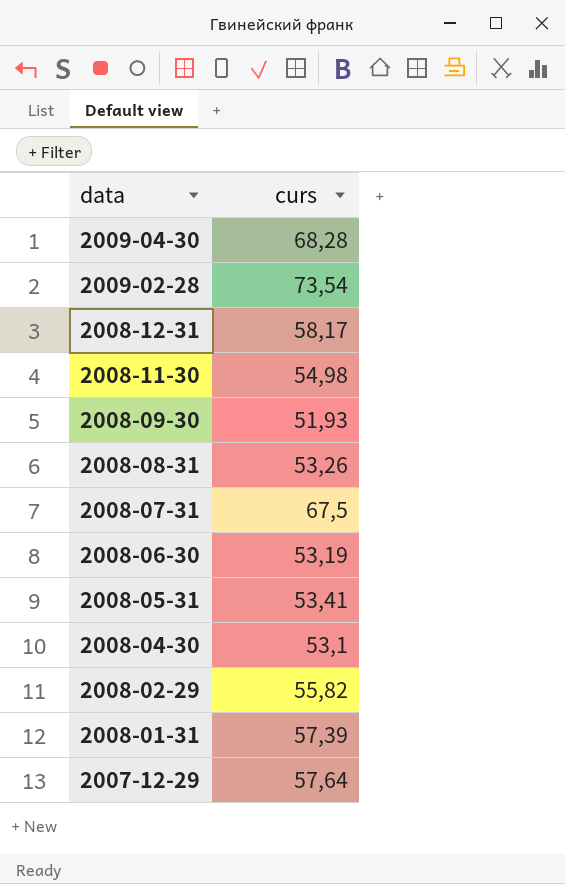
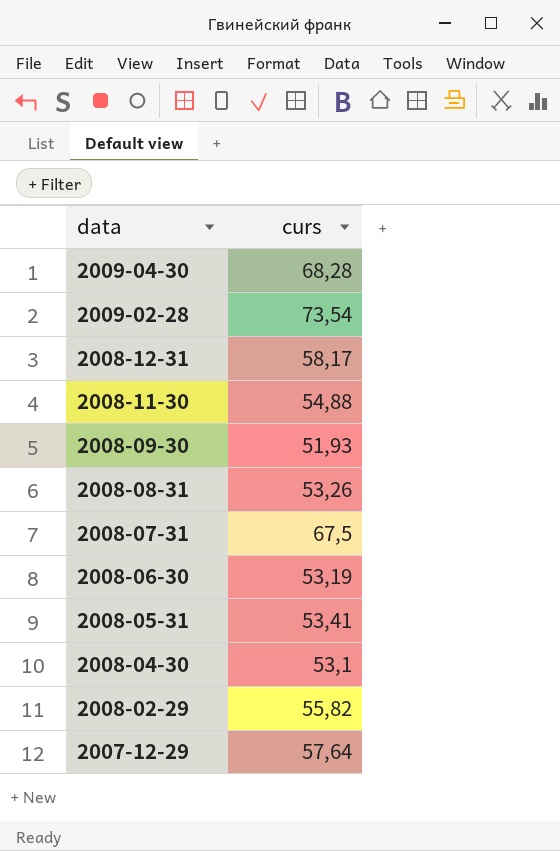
row 2008-01-31: 57,39 -> none
2008-11-30 | curs: 54,98 -> 54,88

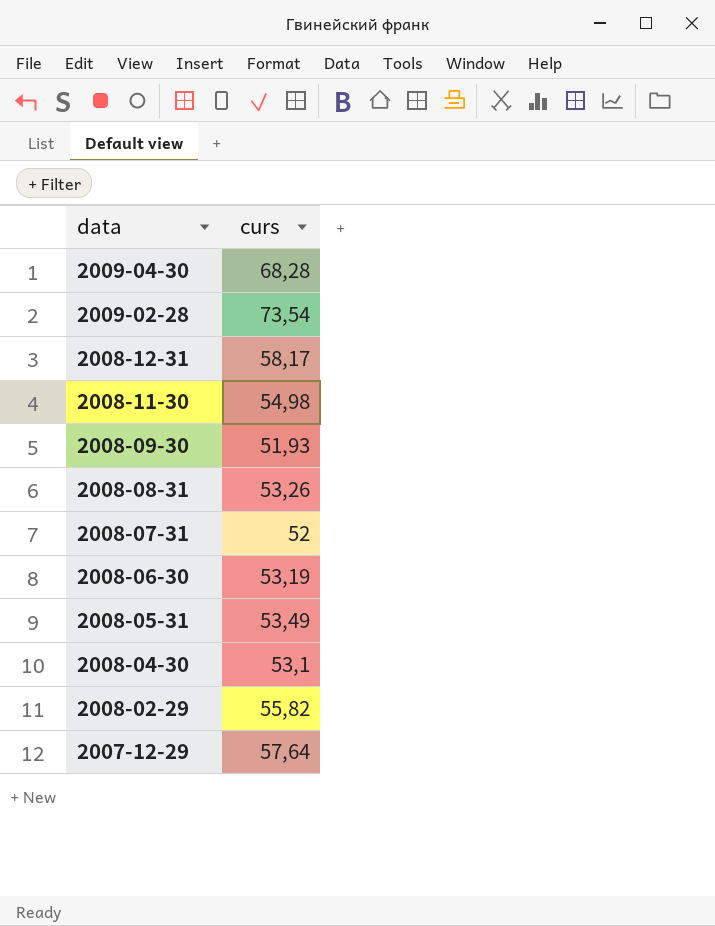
2008-11-30 | curs: 54,88 -> 54,98
2008-07-31 | curs: 67,5 -> 52
2008-05-31 | curs: 53,41 -> 53,49

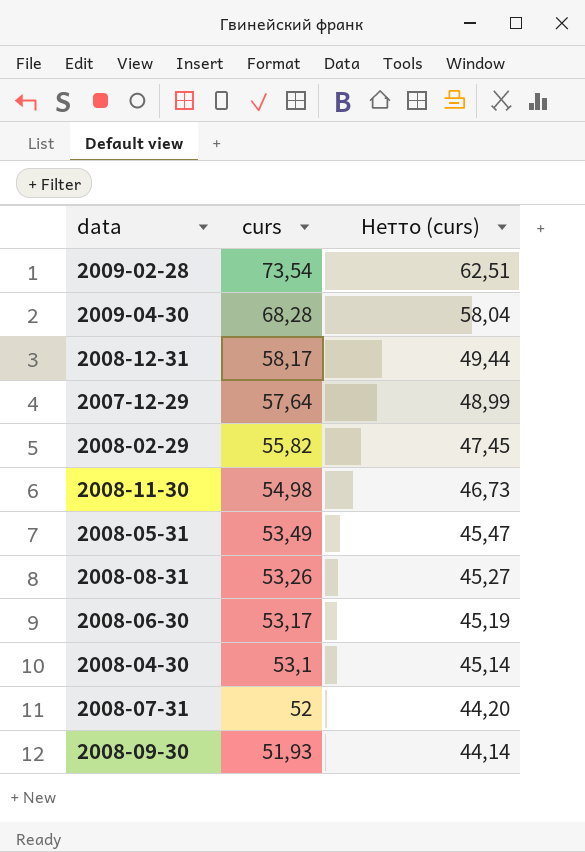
row order: data descending -> curs descending
column Нетто (curs) | formula: none -> [curs] * 0,85
2008-06-30 | curs: 53,19 -> 53,17

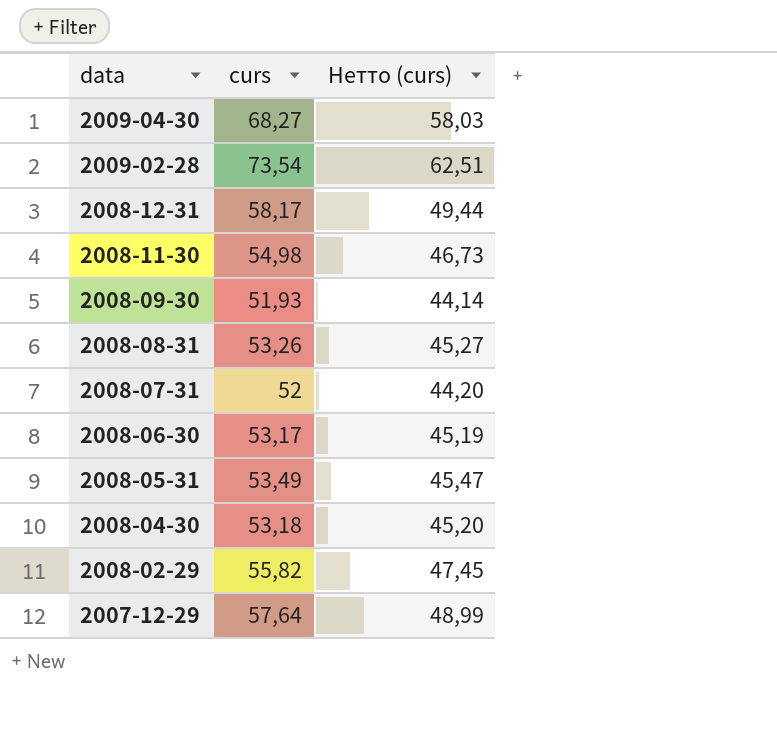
row order: curs descending -> data descending
2009-04-30 | curs: 68,28 -> 68,27
2009-04-30 | Нетто (curs): 58,04 -> 58,03
2008-04-30 | curs: 53,1 -> 53,18
2008-04-30 | Нетто (curs): 45,14 -> 45,20

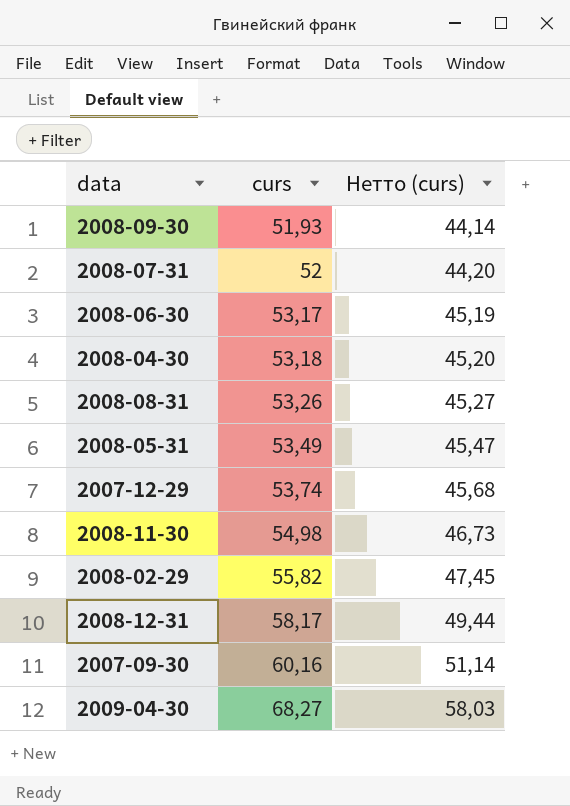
row order: data descending -> curs ascending
row 2009-02-28: 73,54 | 62,51 -> none
2007-12-29 | curs: 57,64 -> 53,74
2007-12-29 | Нетто (curs): 48,99 -> 45,68
row 2007-09-30: none -> 60,16 | 51,14

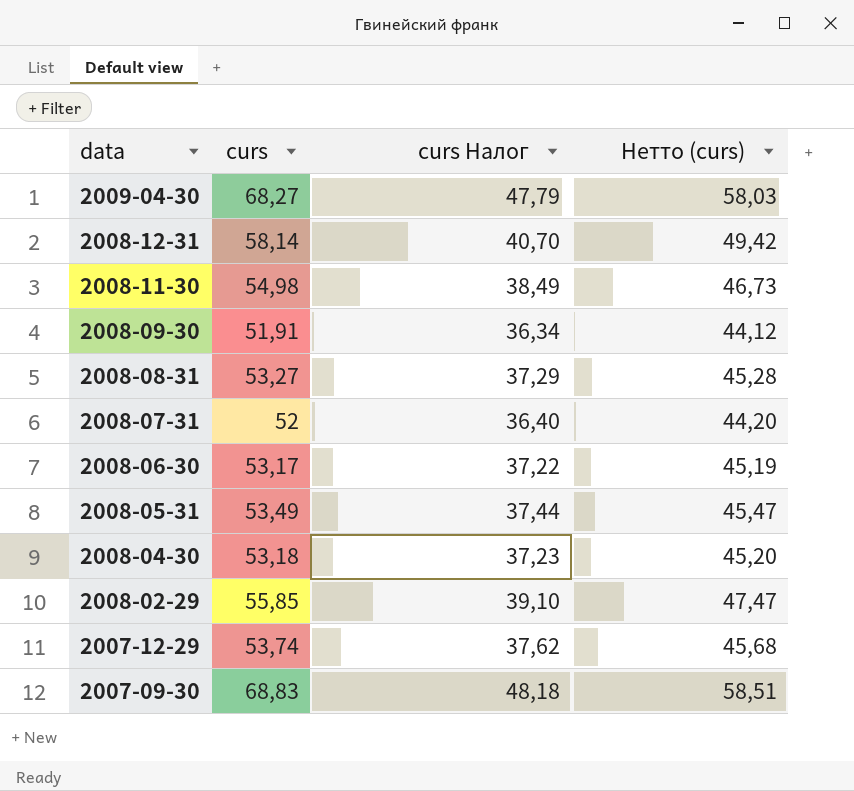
row order: curs ascending -> data descending
column curs Налог | formula: none -> [curs] * 0,7
2008-12-31 | curs: 58,17 -> 58,14
2008-12-31 | Нетто (curs): 49,44 -> 49,42
2008-09-30 | curs: 51,93 -> 51,91
2008-09-30 | Нетто (curs): 44,14 -> 44,12
2008-08-31 | curs: 53,26 -> 53,27
2008-08-31 | Нетто (curs): 45,27 -> 45,28
2008-02-29 | curs: 55,82 -> 55,85
2008-02-29 | Нетто (curs): 47,45 -> 47,47
2007-09-30 | curs: 60,16 -> 68,83
2007-09-30 | Нетто (curs): 51,14 -> 58,51

